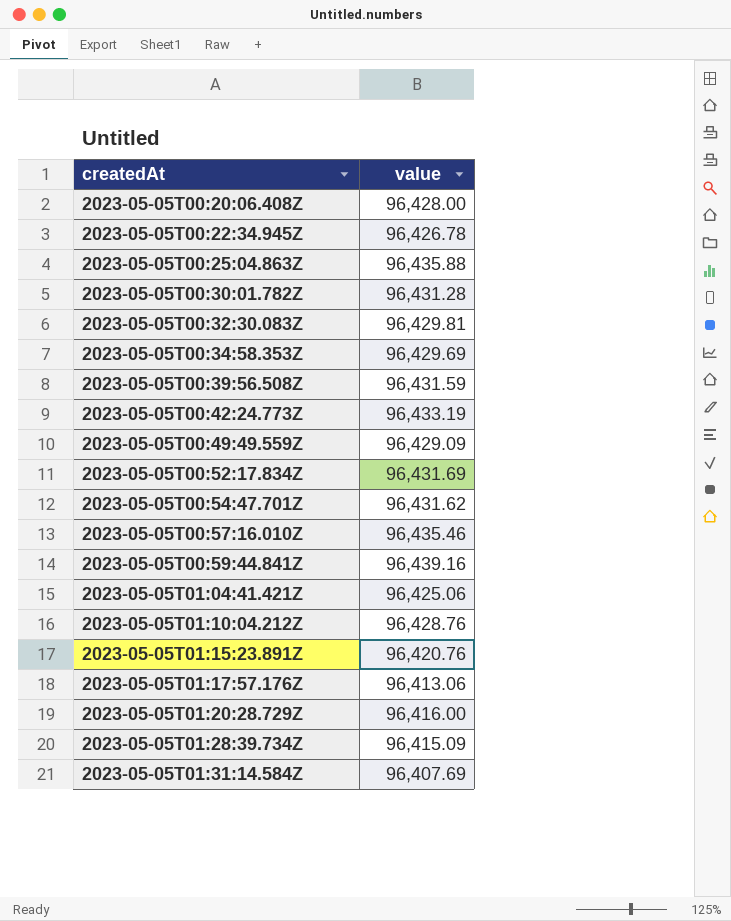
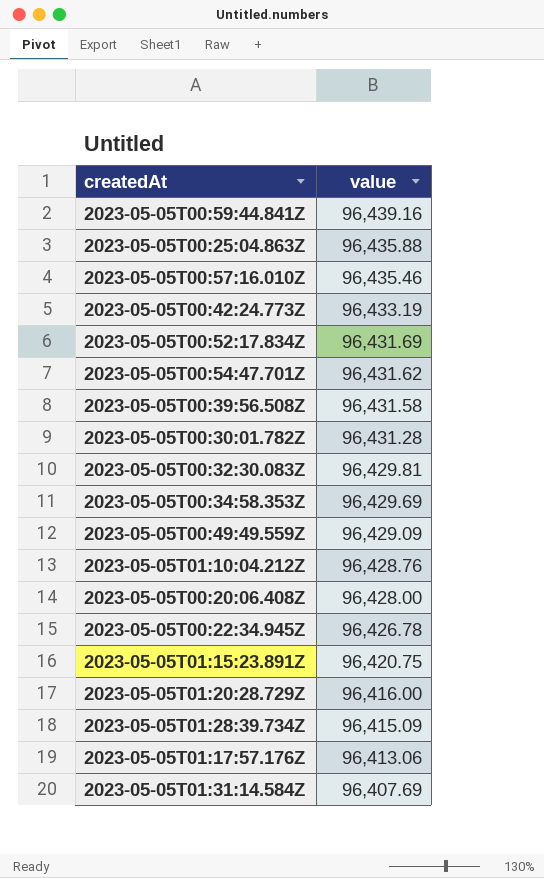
row order: createdAt ascending -> value descending
row 2023-05-05T01:04:41.421Z: 96,425.06 -> none
2023-05-05T00:39:56.508Z | value: 96,431.59 -> 96,431.58
2023-05-05T01:15:23.891Z | value: 96,420.76 -> 96,420.75

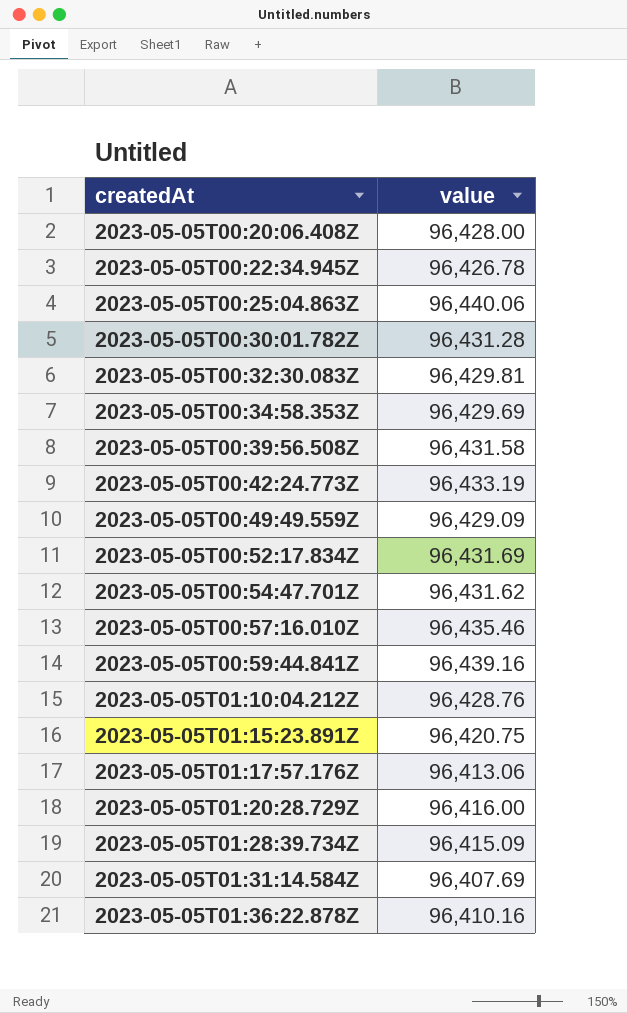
row order: value descending -> createdAt ascending
2023-05-05T00:25:04.863Z | value: 96,435.88 -> 96,440.06
row 2023-05-05T01:36:22.878Z: none -> 96,410.16

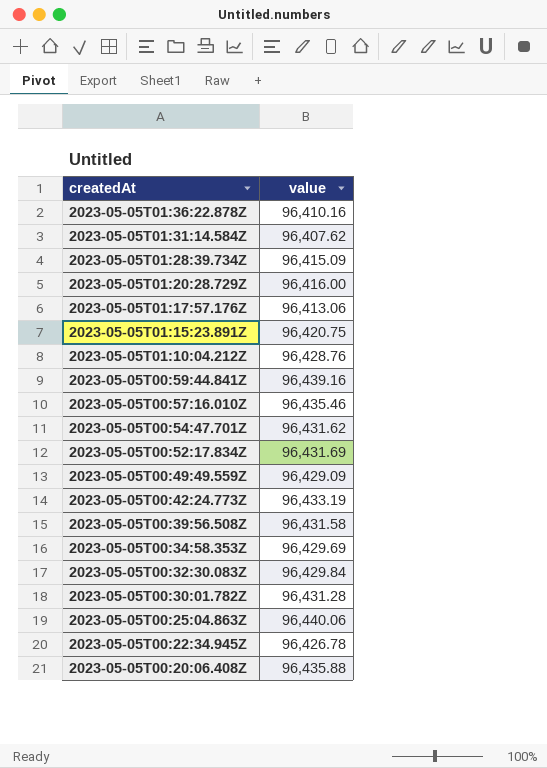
row order: createdAt ascending -> createdAt descending
2023-05-05T01:31:14.584Z | value: 96,407.69 -> 96,407.62
2023-05-05T00:32:30.083Z | value: 96,429.81 -> 96,429.84
2023-05-05T00:20:06.408Z | value: 96,428.00 -> 96,435.88

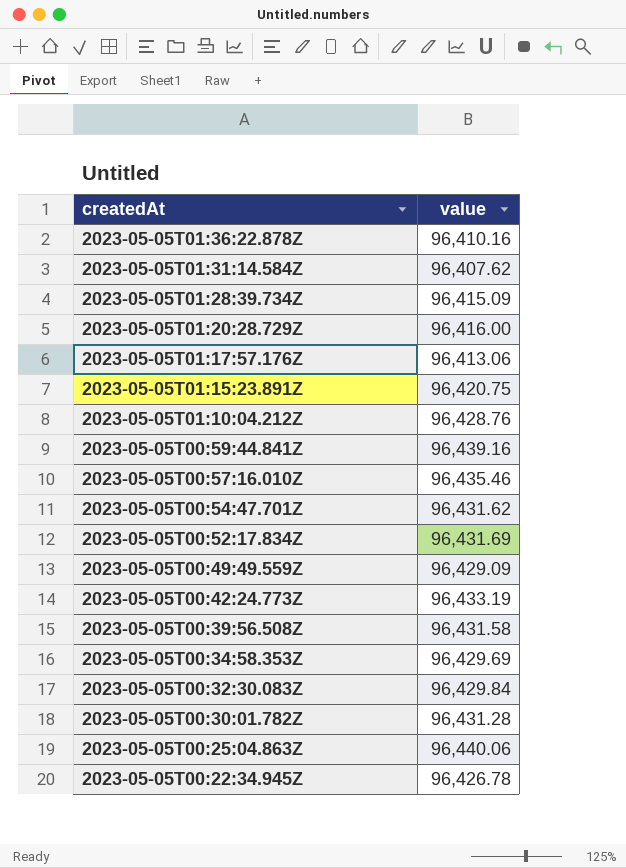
row 2023-05-05T00:20:06.408Z: 96,435.88 -> none

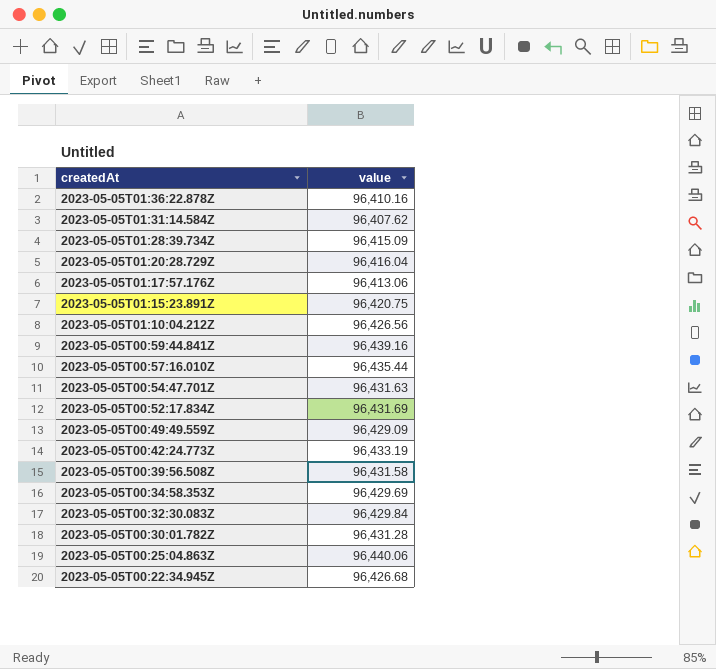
2023-05-05T01:20:28.729Z | value: 96,416.00 -> 96,416.04
2023-05-05T01:10:04.212Z | value: 96,428.76 -> 96,426.56
2023-05-05T00:57:16.010Z | value: 96,435.46 -> 96,435.44
2023-05-05T00:54:47.701Z | value: 96,431.62 -> 96,431.63
2023-05-05T00:22:34.945Z | value: 96,426.78 -> 96,426.68

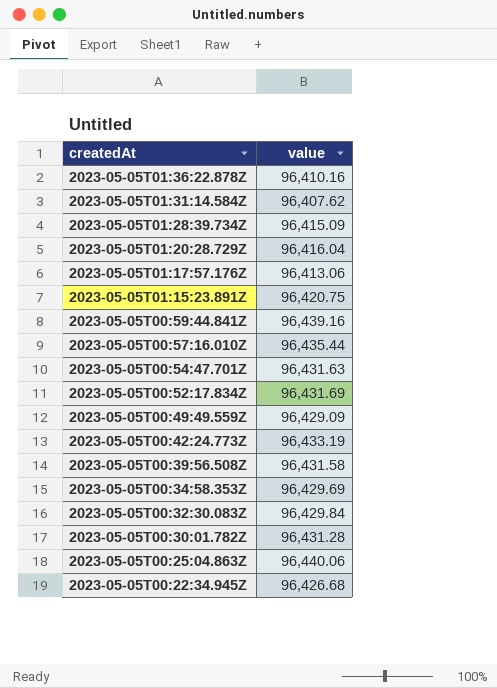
row 2023-05-05T01:10:04.212Z: 96,426.56 -> none

